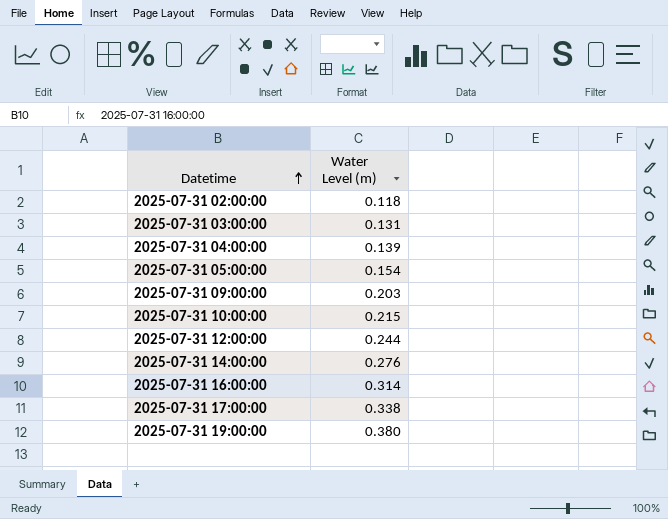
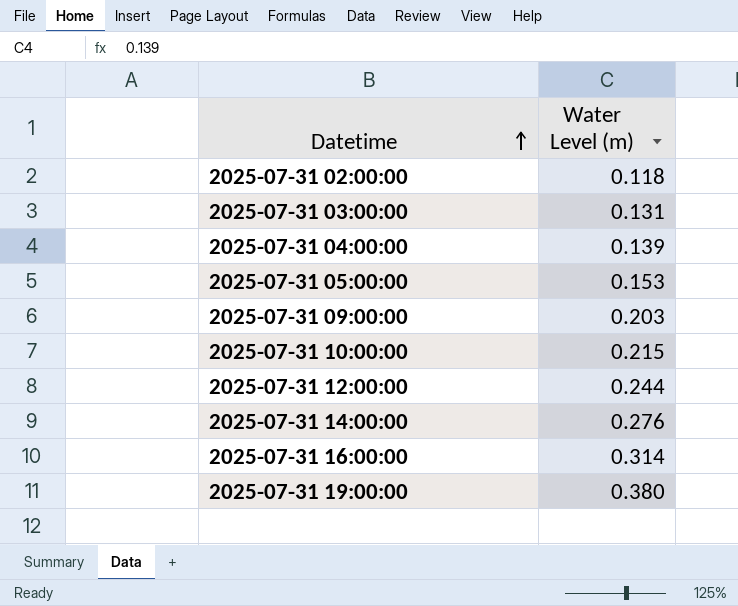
row 2025-07-31 17:00:00: 0.338 -> none
2025-07-31 05:00:00 | Water Level (m): 0.154 -> 0.153

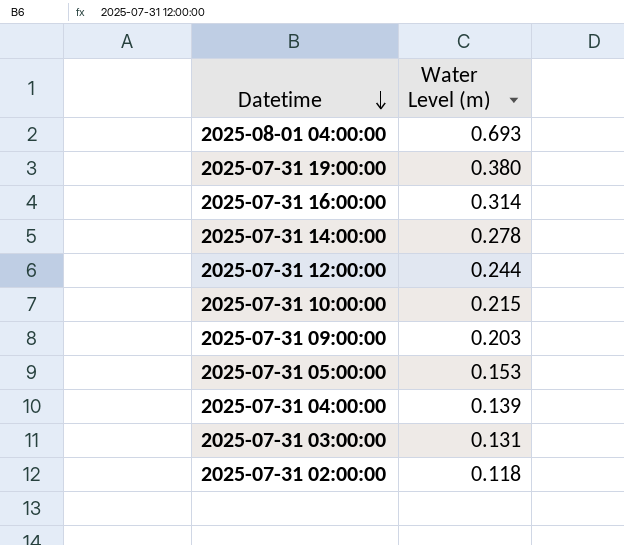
row order: Datetime ascending -> Datetime descending
row 2025-08-01 04:00:00: none -> 0.693
2025-07-31 14:00:00 | Water Level (m): 0.276 -> 0.278

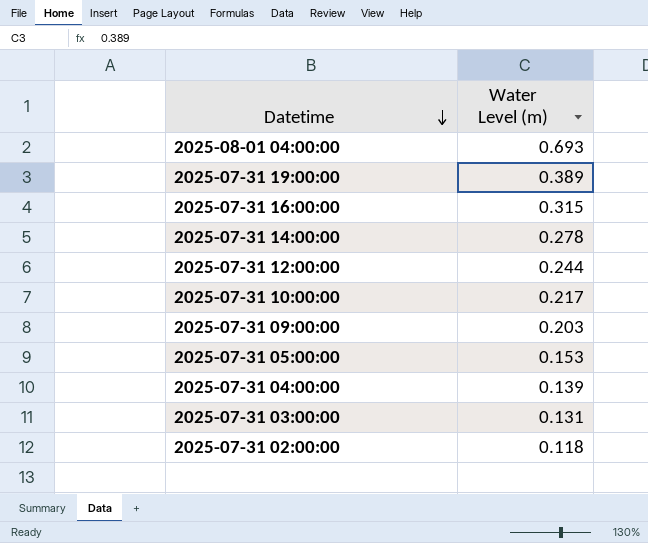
2025-07-31 19:00:00 | Water Level (m): 0.380 -> 0.389
2025-07-31 16:00:00 | Water Level (m): 0.314 -> 0.315
2025-07-31 10:00:00 | Water Level (m): 0.215 -> 0.217

